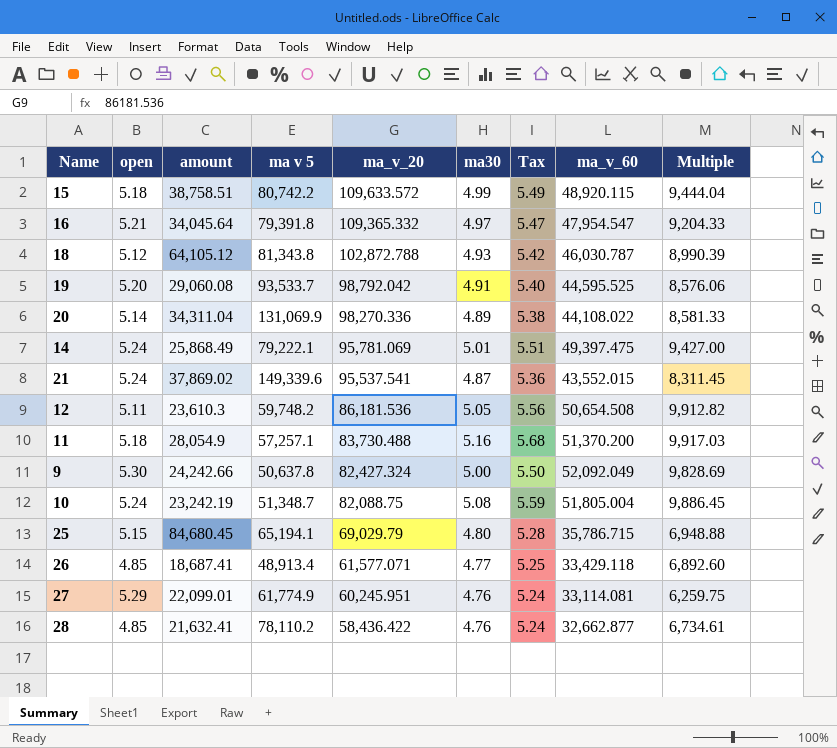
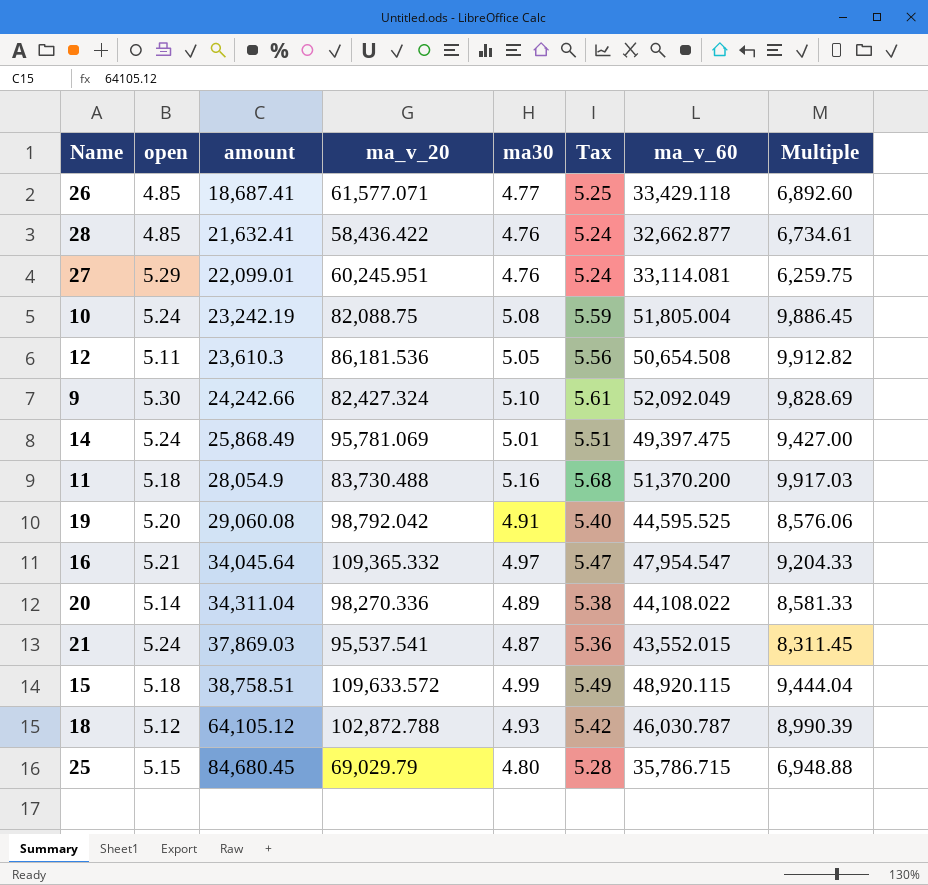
row order: ma_v_20 descending -> amount ascending
column ma v 5 | position: 4 -> none
9 | ma30: 5.00 -> 5.10
9 | Tax: 5.50 -> 5.61
21 | amount: 37,869.02 -> 37,869.03

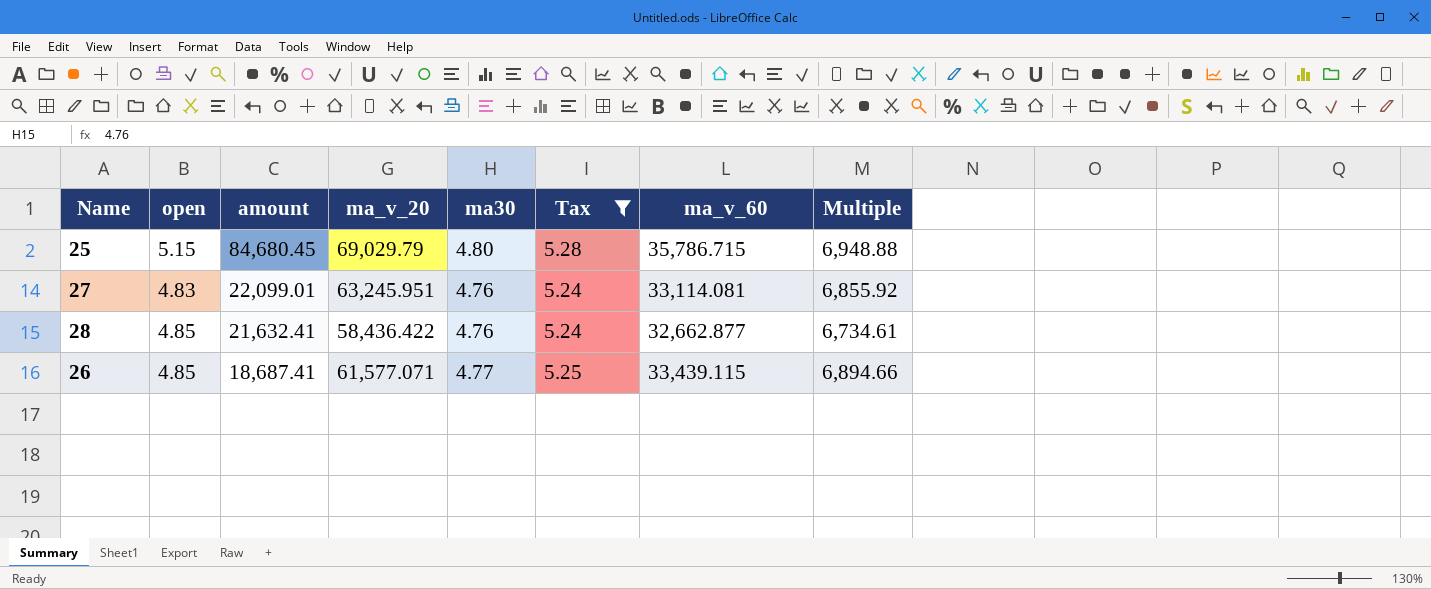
filter: none -> Tax <= 5.28
row order: amount ascending -> amount descending
27 | open: 5.29 -> 4.83
27 | ma_v_20: 60,245.951 -> 63,245.951
27 | Multiple: 6,259.75 -> 6,855.92
26 | ma_v_60: 33,429.118 -> 33,439.115
26 | Multiple: 6,892.60 -> 6,894.66

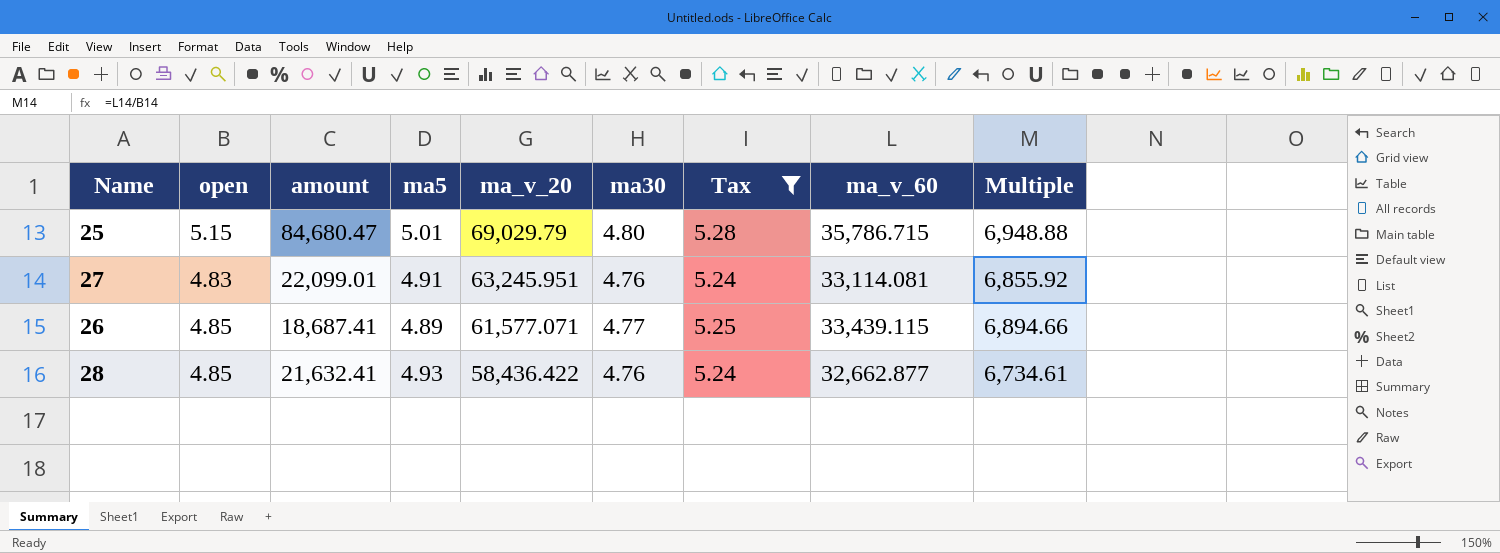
row order: amount descending -> ma_v_20 descending
column ma5 | position: none -> 4
25 | amount: 84,680.45 -> 84,680.47

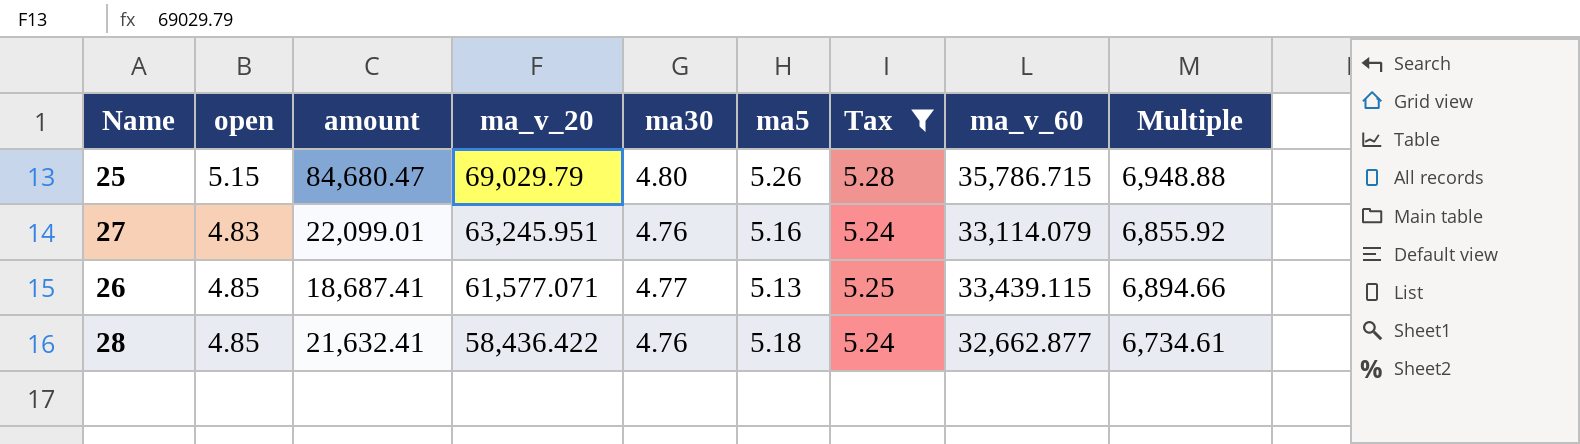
column ma5 | position: 4 -> 6
25 | ma5: 5.01 -> 5.26
27 | ma5: 4.91 -> 5.16
27 | ma_v_60: 33,114.081 -> 33,114.079
26 | ma5: 4.89 -> 5.13
28 | ma5: 4.93 -> 5.18

